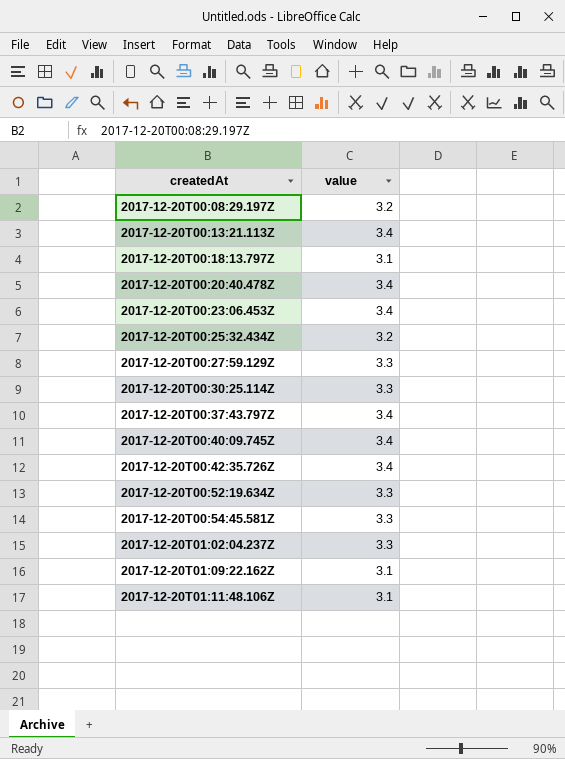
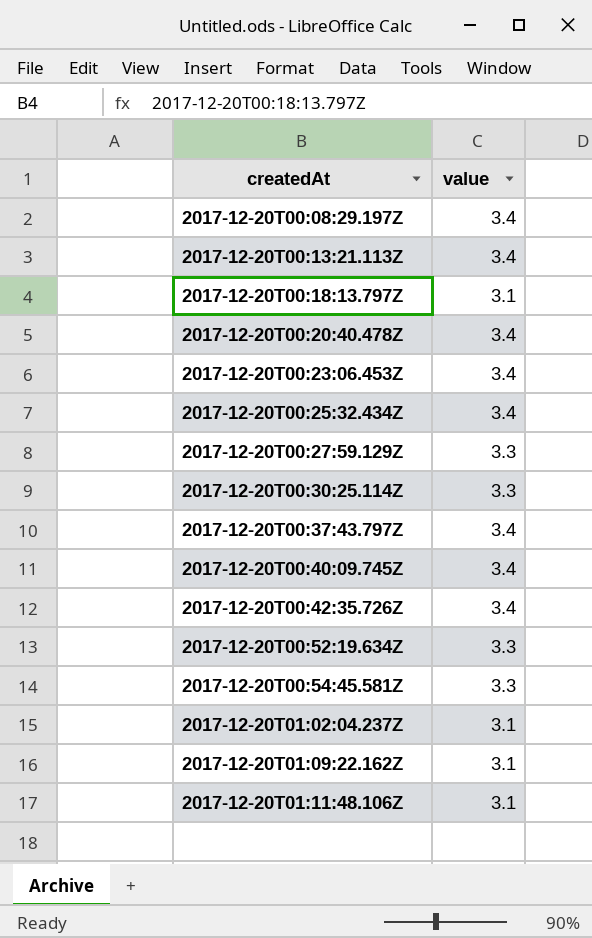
2017-12-20T00:08:29.197Z | value: 3.2 -> 3.4
2017-12-20T00:25:32.434Z | value: 3.2 -> 3.4
2017-12-20T01:02:04.237Z | value: 3.3 -> 3.1

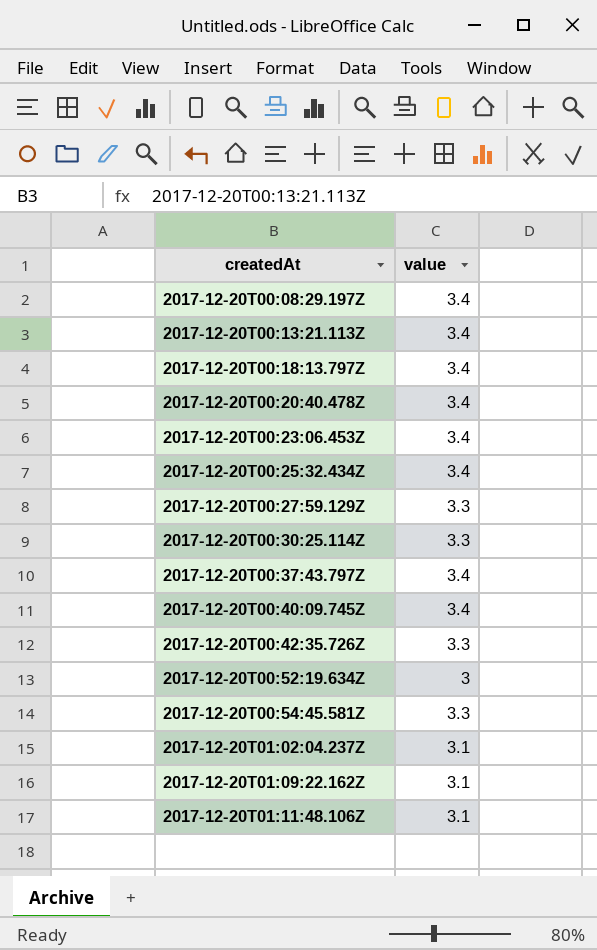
2017-12-20T00:18:13.797Z | value: 3.1 -> 3.4
2017-12-20T00:42:35.726Z | value: 3.4 -> 3.3
2017-12-20T00:52:19.634Z | value: 3.3 -> 3

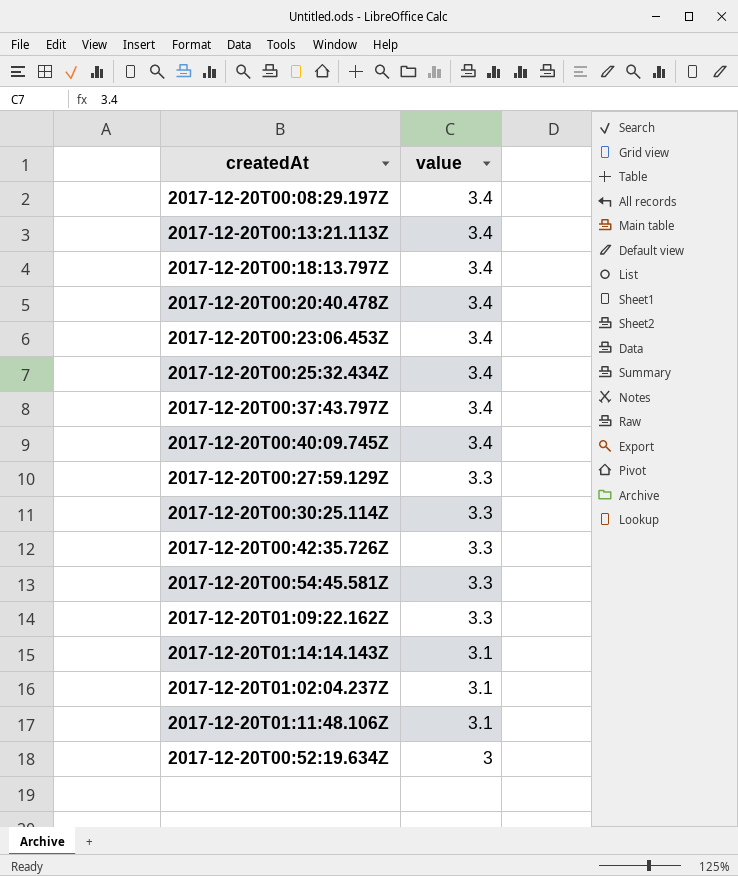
row order: createdAt ascending -> value descending
2017-12-20T01:09:22.162Z | value: 3.1 -> 3.3
row 2017-12-20T01:14:14.143Z: none -> 3.1

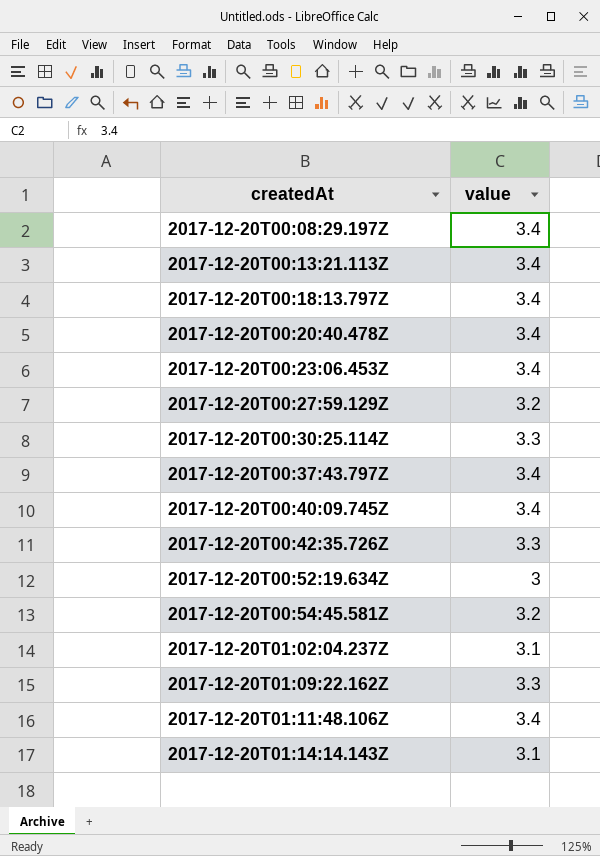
row order: value descending -> createdAt ascending
row 2017-12-20T00:25:32.434Z: 3.4 -> none
2017-12-20T00:27:59.129Z | value: 3.3 -> 3.2
2017-12-20T00:54:45.581Z | value: 3.3 -> 3.2
2017-12-20T01:11:48.106Z | value: 3.1 -> 3.4

